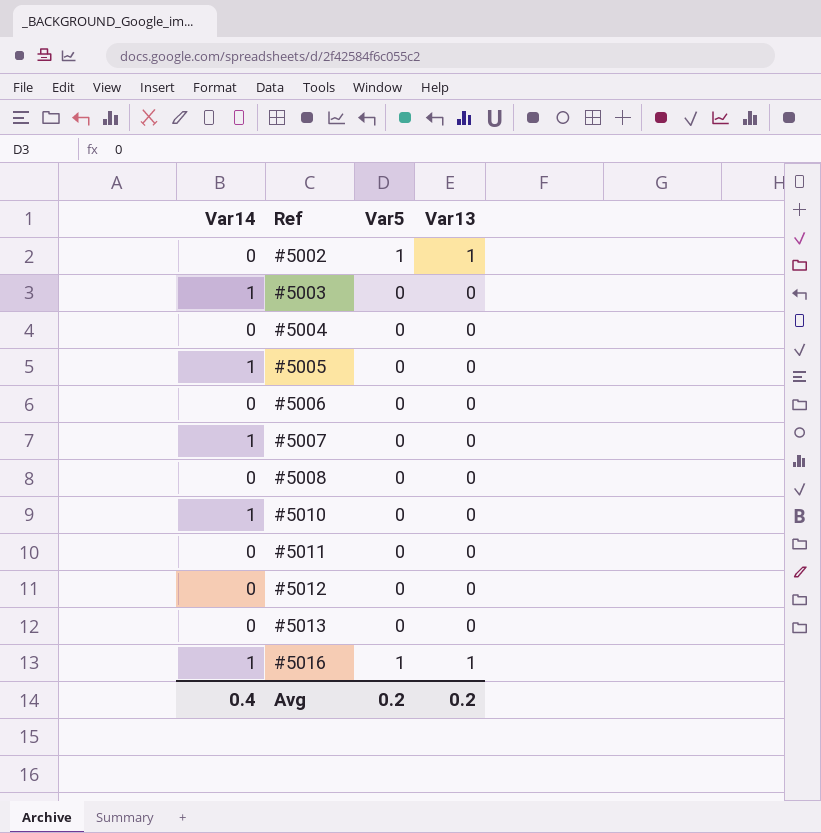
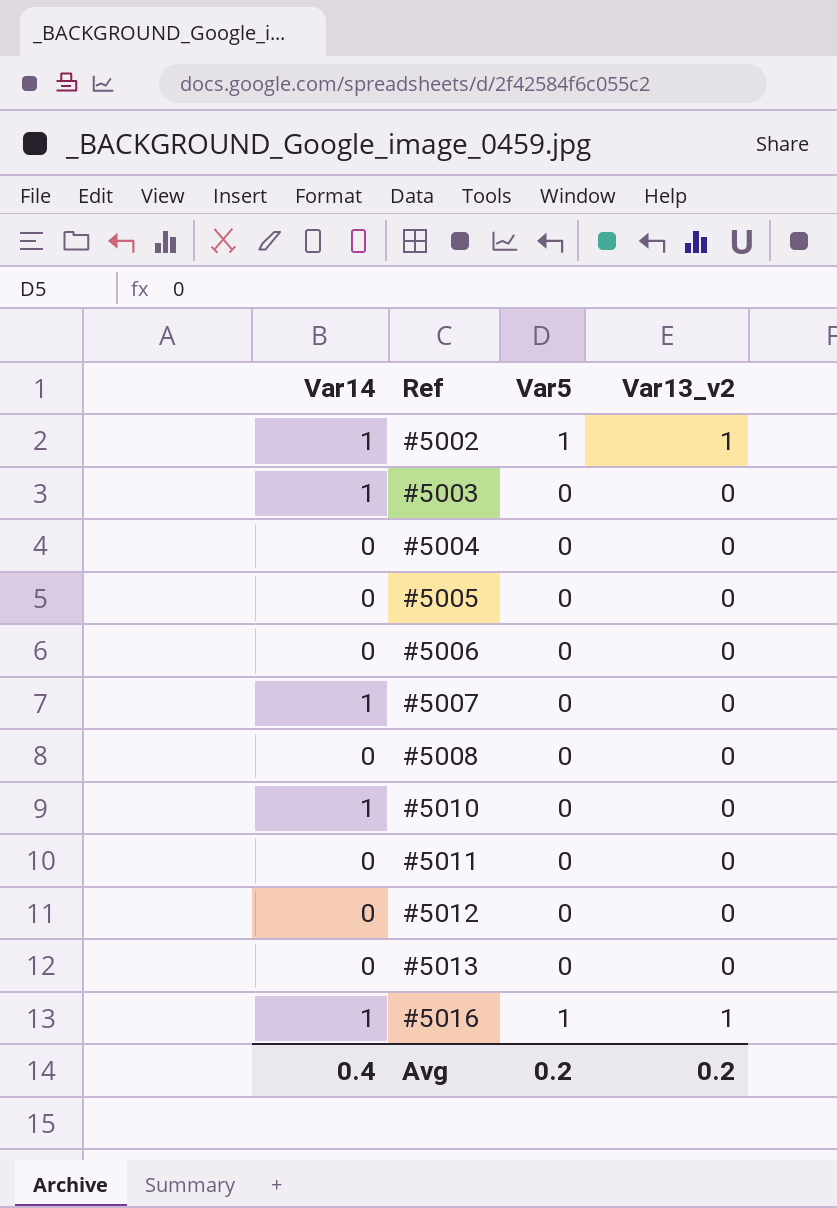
column name: Var13 -> Var13_v2
#5002 | Var14: 0 -> 1
#5005 | Var14: 1 -> 0

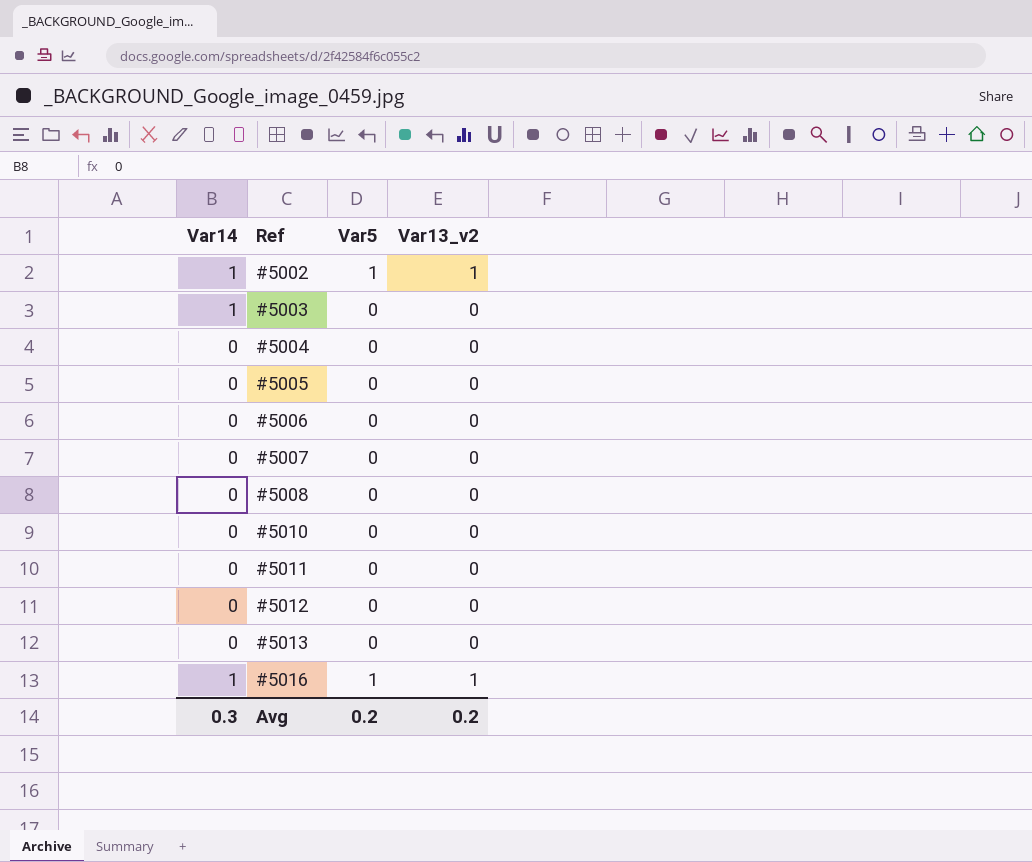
#5007 | Var14: 1 -> 0
#5010 | Var14: 1 -> 0
Avg | Var14: 0.4 -> 0.3

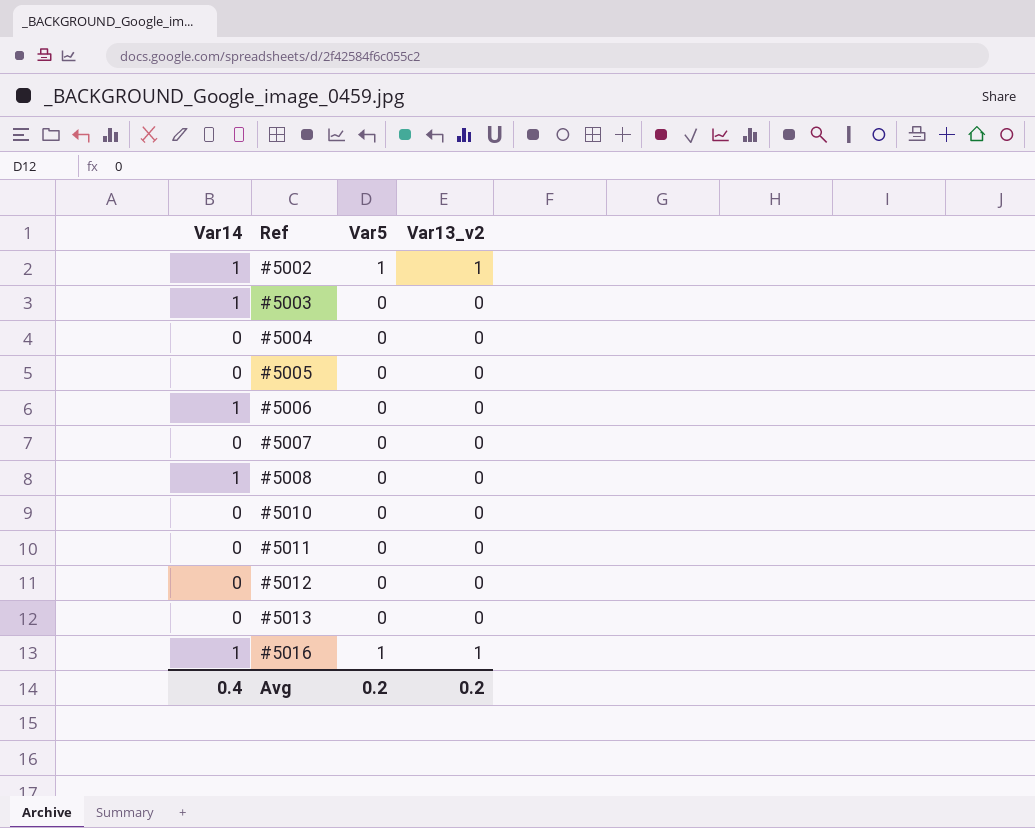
#5006 | Var14: 0 -> 1
#5008 | Var14: 0 -> 1
Avg | Var14: 0.3 -> 0.4

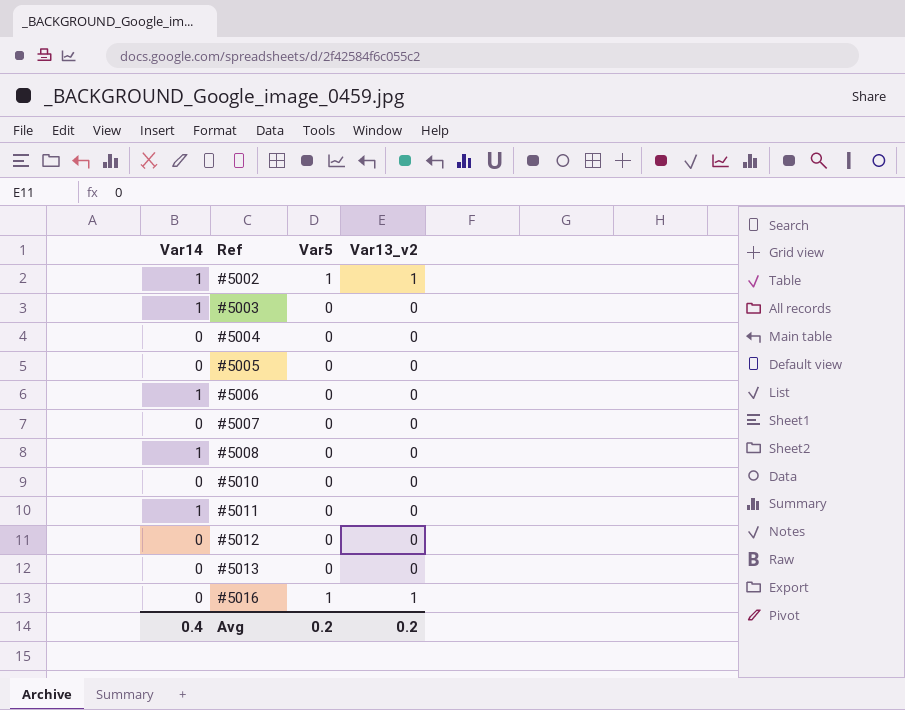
#5011 | Var14: 0 -> 1
#5016 | Var14: 1 -> 0

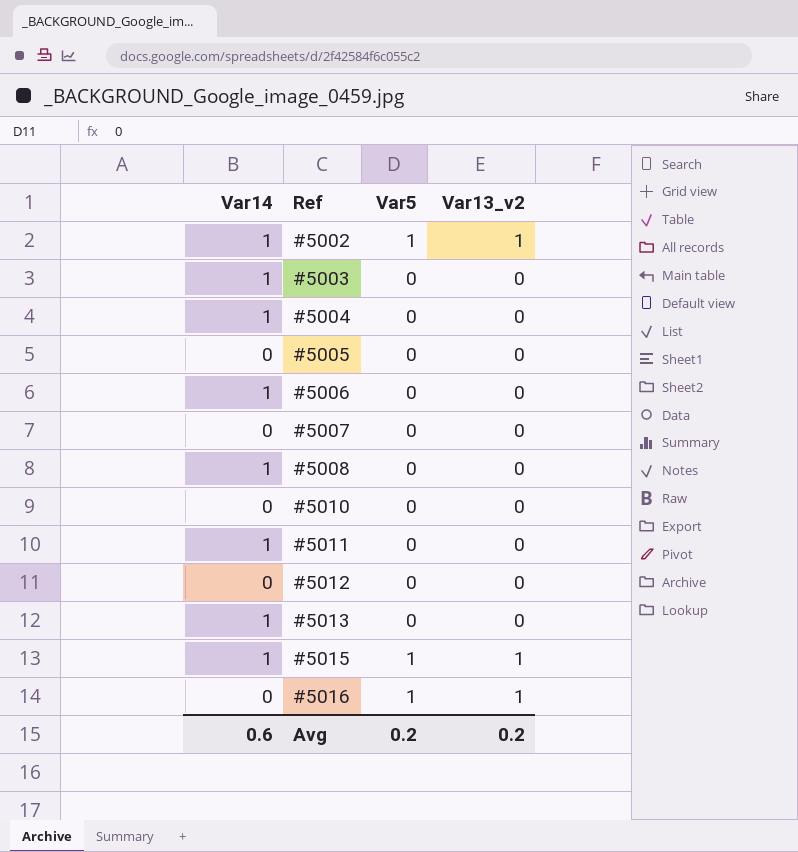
#5004 | Var14: 0 -> 1
#5013 | Var14: 0 -> 1
row #5015: none -> 1 | 1 | 1
Avg | Var14: 0.4 -> 0.6

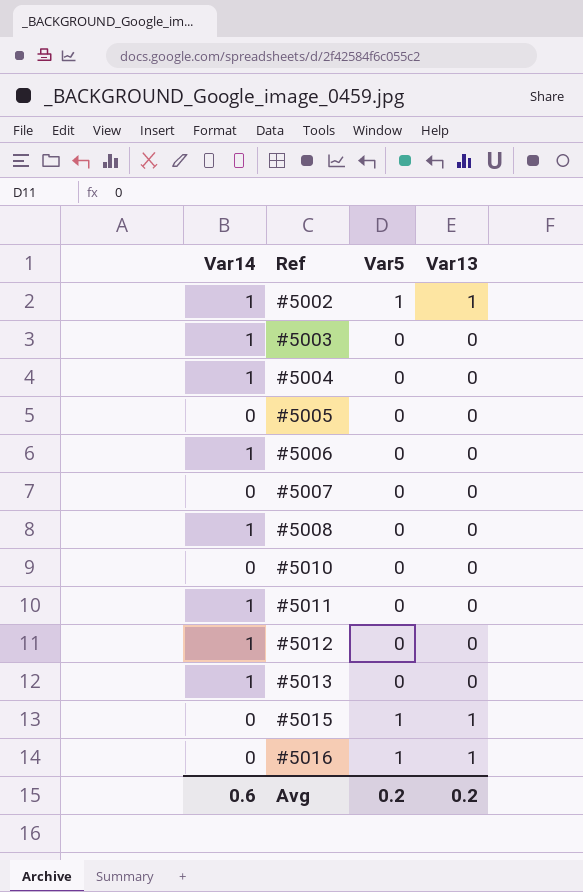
column name: Var13_v2 -> Var13
#5012 | Var14: 0 -> 1
#5015 | Var14: 1 -> 0

